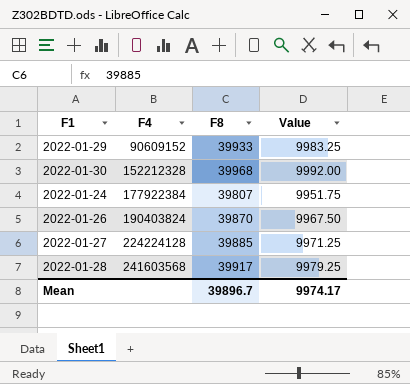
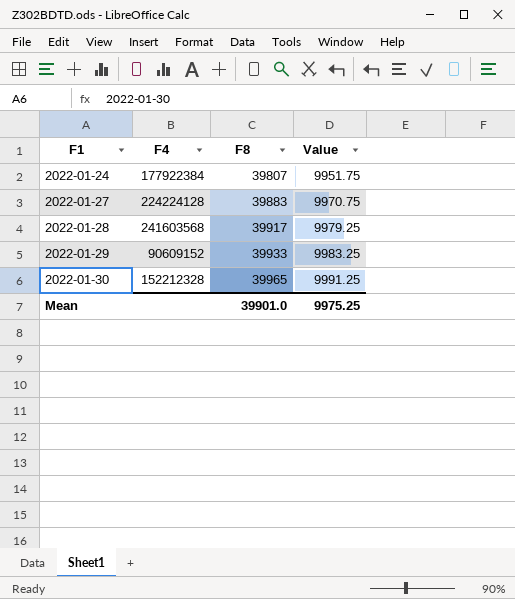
row order: F4 ascending -> F1 ascending
row 2022-01-26: 190403824 | 39870 | 9967.50 -> none
2022-01-27 | F8: 39885 -> 39883
2022-01-27 | Value: 9971.25 -> 9970.75
2022-01-30 | F8: 39968 -> 39965
2022-01-30 | Value: 9992.00 -> 9991.25
Mean | F8: 39896.7 -> 39901.0
Mean | Value: 9974.17 -> 9975.25

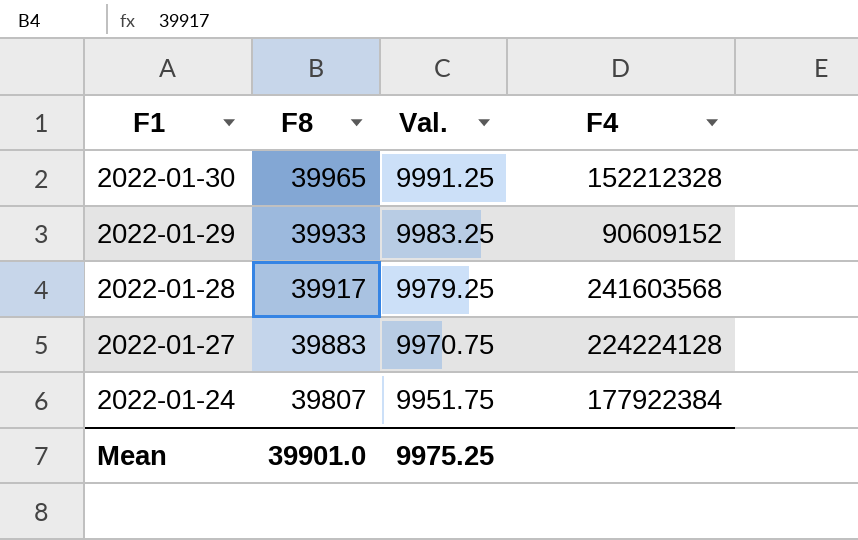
row order: F1 ascending -> F1 descending
column name: Value -> Val.
column F4 | position: 2 -> 4

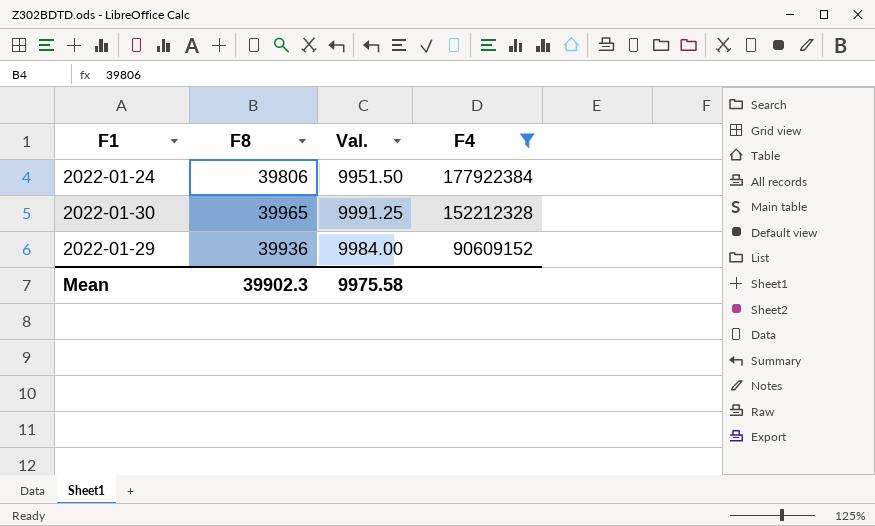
filter: none -> F4 <= 177922384
row order: F1 descending -> F4 descending
2022-01-24 | F8: 39807 -> 39806
2022-01-24 | Val.: 9951.75 -> 9951.50
2022-01-29 | F8: 39933 -> 39936
2022-01-29 | Val.: 9983.25 -> 9984.00
Mean | F8: 39901.0 -> 39902.3
Mean | Val.: 9975.25 -> 9975.58

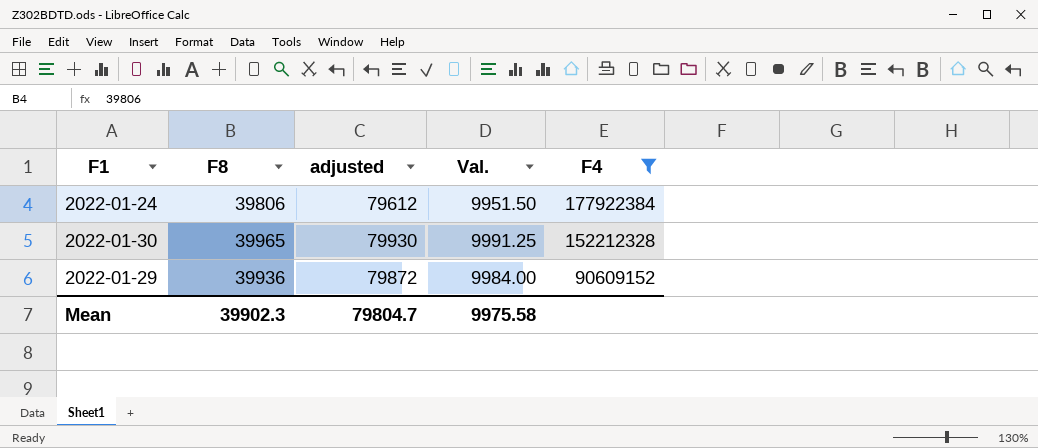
column adjusted | formula: none -> [F8] * 2

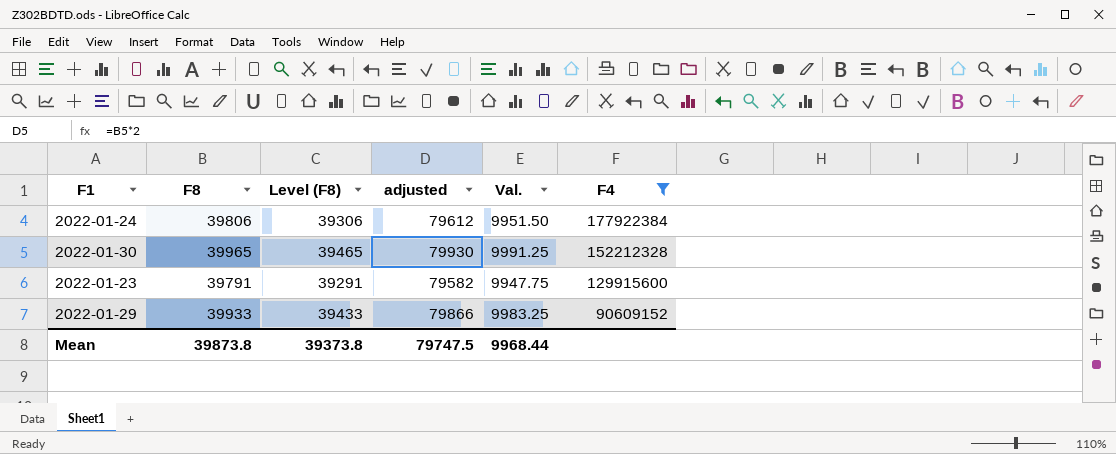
column Level (F8) | formula: none -> [F8] - 500
row 2022-01-23: none -> 39791 | 39291 | 79582 | 9947.75 | 129915600
2022-01-29 | F8: 39936 -> 39933
2022-01-29 | adjusted: 79872 -> 79866
2022-01-29 | Val.: 9984.00 -> 9983.25
Mean | F8: 39902.3 -> 39873.8
Mean | adjusted: 79804.7 -> 79747.5
Mean | Val.: 9975.58 -> 9968.44

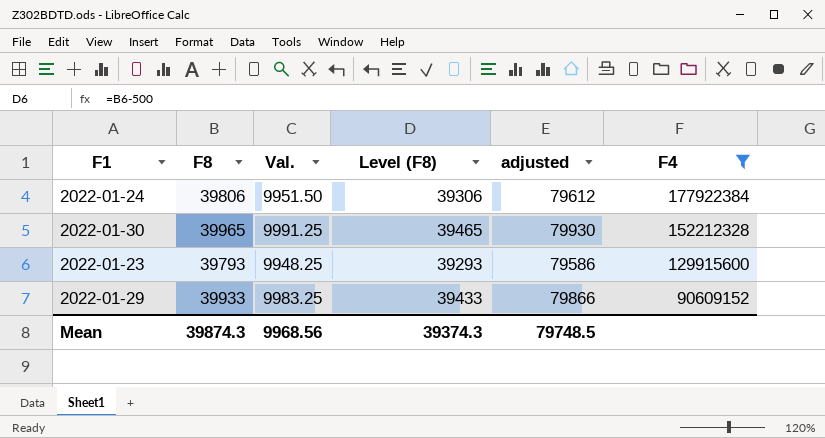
column Val. | position: 5 -> 3
2022-01-23 | F8: 39791 -> 39793
2022-01-23 | Val.: 9947.75 -> 9948.25
2022-01-23 | Level (F8): 39291 -> 39293
2022-01-23 | adjusted: 79582 -> 79586
Mean | F8: 39873.8 -> 39874.3
Mean | Val.: 9968.44 -> 9968.56
Mean | Level (F8): 39373.8 -> 39374.3
Mean | adjusted: 79747.5 -> 79748.5

